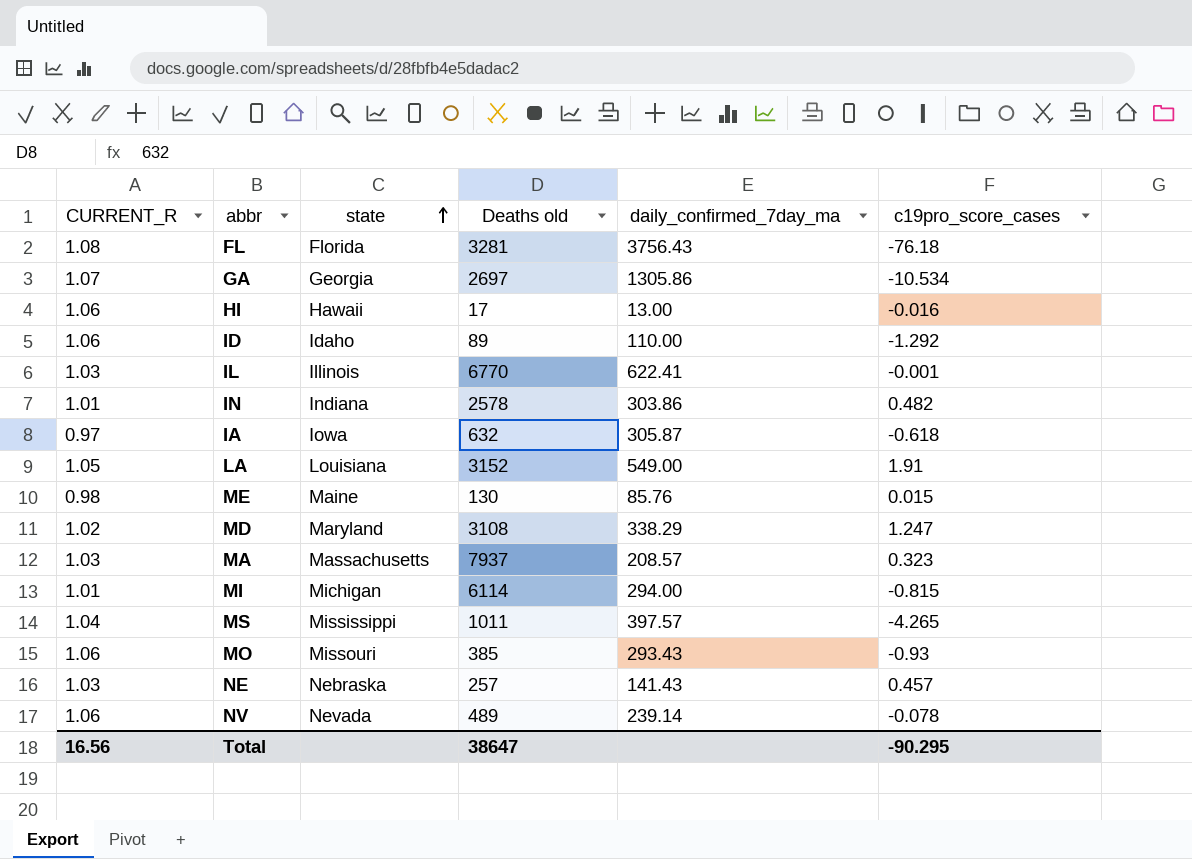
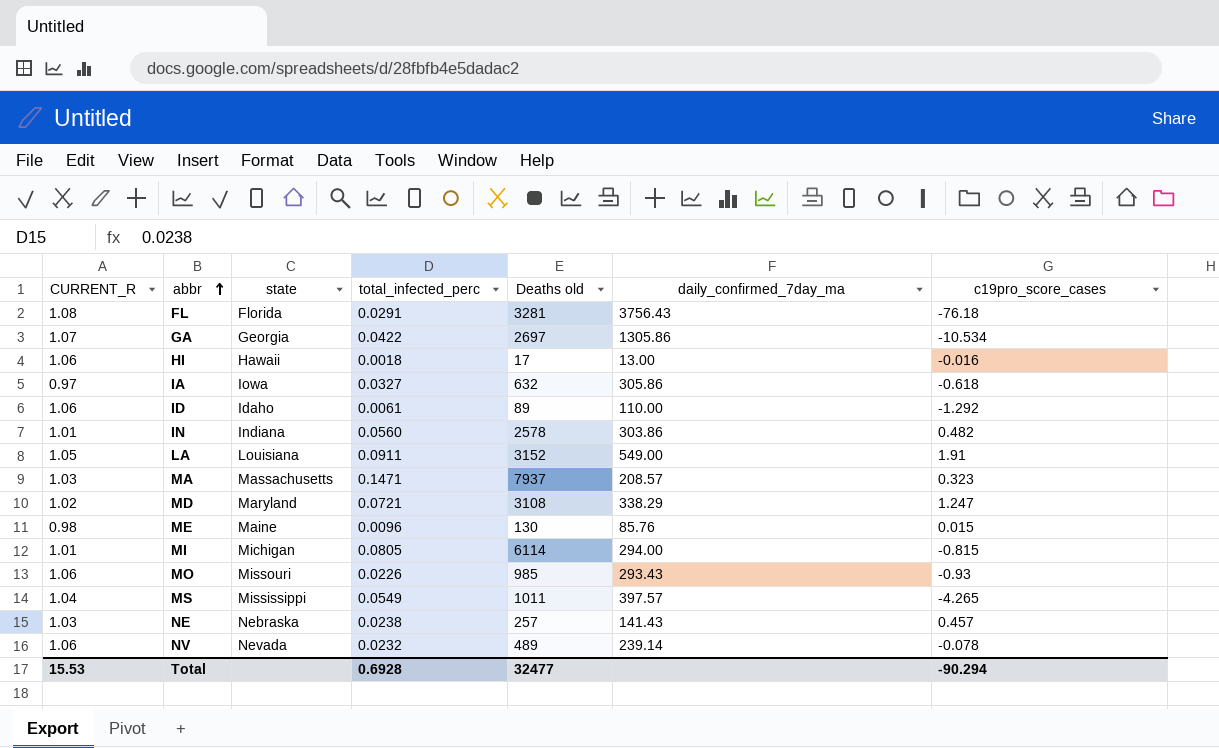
row order: state ascending -> abbr ascending
column total_infected_perc | position: none -> 4
row IL: 1.03 | Illinois | 6770 | 622.41 | -0.001 -> none
IA | daily_confirmed_7day_ma: 305.87 -> 305.86
MO | Deaths old: 385 -> 985
Total | CURRENT_R: 16.56 -> 15.53
Total | Deaths old: 38647 -> 32477
Total | c19pro_score_cases: -90.295 -> -90.294

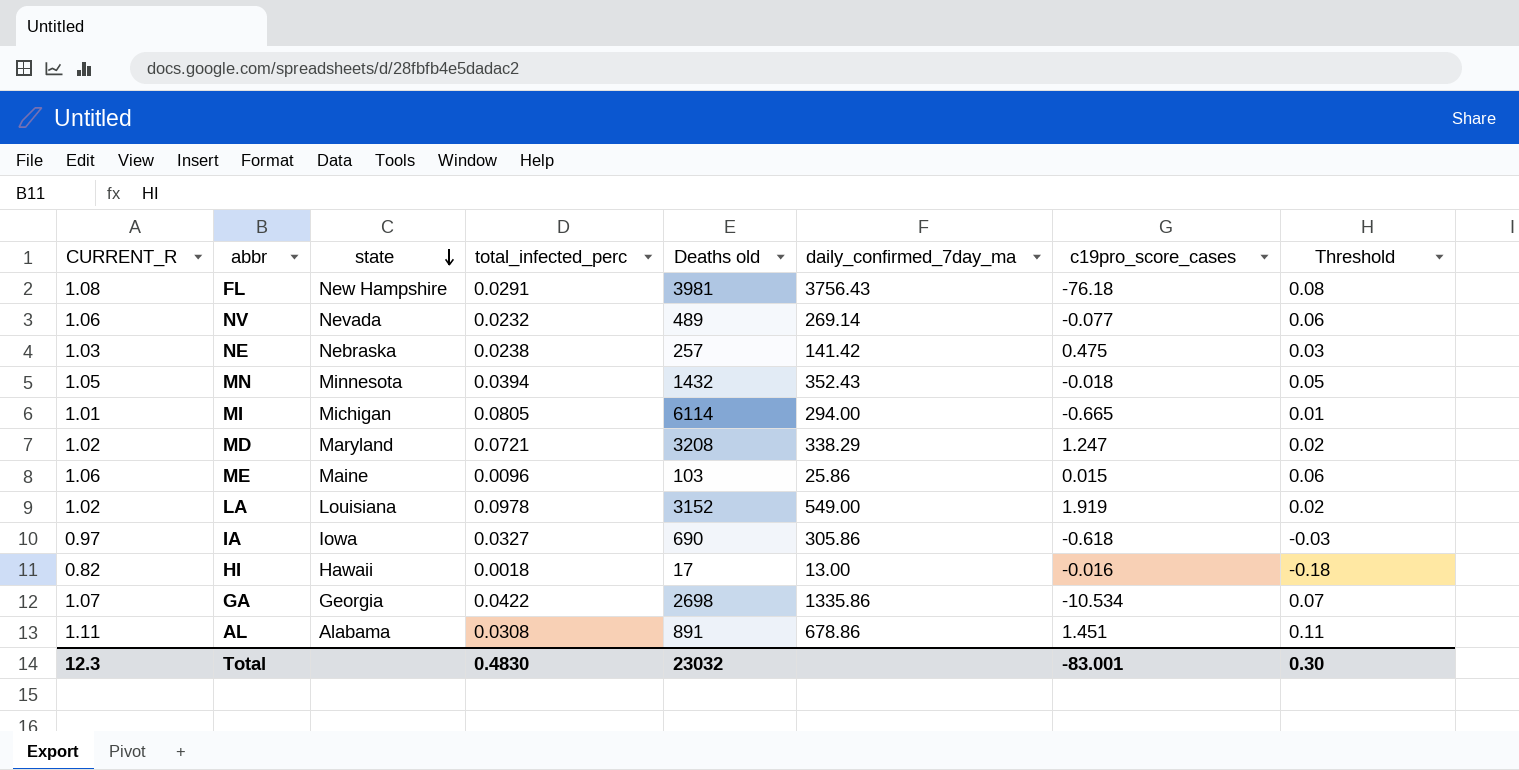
row order: abbr ascending -> state descending
column Threshold | formula: none -> [CURRENT_R] - 1
row ID: 1.06 | Idaho | 0.0061 | 89 | 110.00 | -1.292 -> none
row IN: 1.01 | Indiana | 0.0560 | 2578 | 303.86 | 0.482 -> none
row MA: 1.03 | Massachusetts | 0.1471 | 7937 | 208.57 | 0.323 -> none
row MO: 1.06 | Missouri | 0.0226 | 985 | 293.43 | -0.93 -> none
row MS: 1.04 | Mississippi | 0.0549 | 1011 | 397.57 | -4.265 -> none
FL | state: Florida -> New Hampshire
FL | Deaths old: 3281 -> 3981
NV | daily_confirmed_7day_ma: 239.14 -> 269.14
NV | c19pro_score_cases: -0.078 -> -0.077
NE | daily_confirmed_7day_ma: 141.43 -> 141.42
NE | c19pro_score_cases: 0.457 -> 0.475
row MN: none -> 1.05 | Minnesota | 0.0394 | 1432 | 352.43 | -0.018 | 0.05
MI | c19pro_score_cases: -0.815 -> -0.665
MD | Deaths old: 3108 -> 3208
ME | CURRENT_R: 0.98 -> 1.06
ME | Deaths old: 130 -> 103
ME | daily_confirmed_7day_ma: 85.76 -> 25.86
LA | CURRENT_R: 1.05 -> 1.02
LA | total_infected_perc: 0.0911 -> 0.0978
LA | c19pro_score_cases: 1.91 -> 1.919
IA | Deaths old: 632 -> 690
HI | CURRENT_R: 1.06 -> 0.82
GA | Deaths old: 2697 -> 2698
GA | daily_confirmed_7day_ma: 1305.86 -> 1335.86
row AL: none -> 1.11 | Alabama | 0.0308 | 891 | 678.86 | 1.451 | 0.11
Total | CURRENT_R: 15.53 -> 12.3
Total | total_infected_perc: 0.6928 -> 0.4830
Total | Deaths old: 32477 -> 23032
Total | c19pro_score_cases: -90.294 -> -83.001

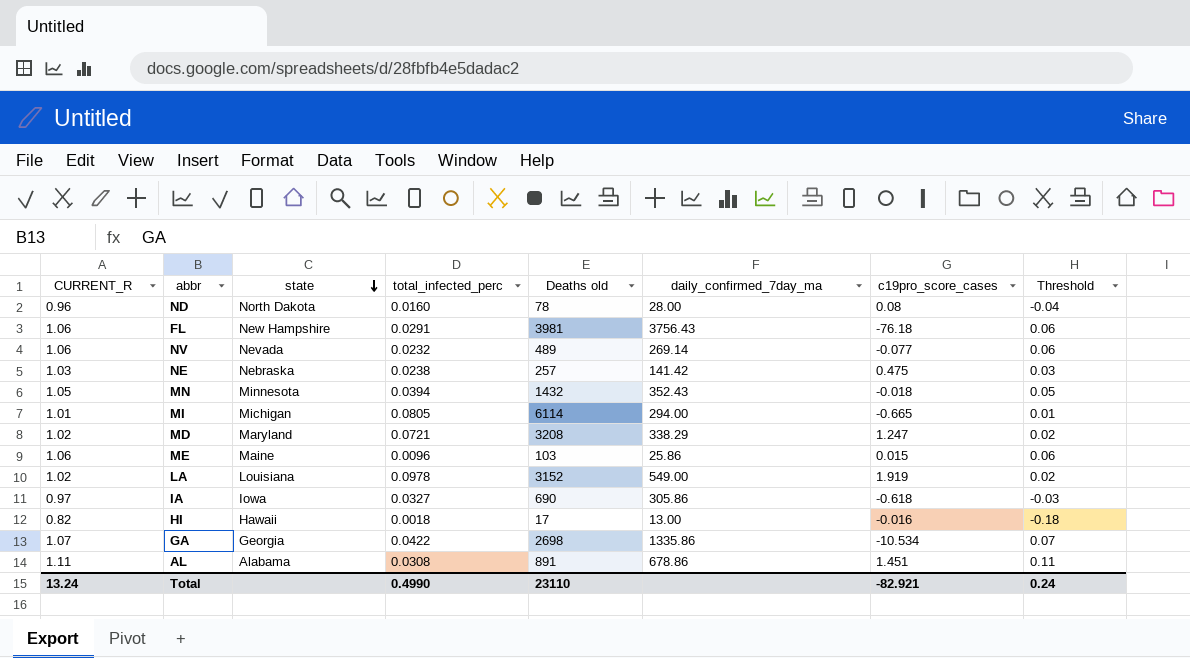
row ND: none -> 0.96 | North Dakota | 0.0160 | 78 | 28.00 | 0.08 | -0.04
FL | CURRENT_R: 1.08 -> 1.06
FL | Threshold: 0.08 -> 0.06
Total | CURRENT_R: 12.3 -> 13.24
Total | total_infected_perc: 0.4830 -> 0.4990
Total | Deaths old: 23032 -> 23110
Total | c19pro_score_cases: -83.001 -> -82.921
Total | Threshold: 0.30 -> 0.24

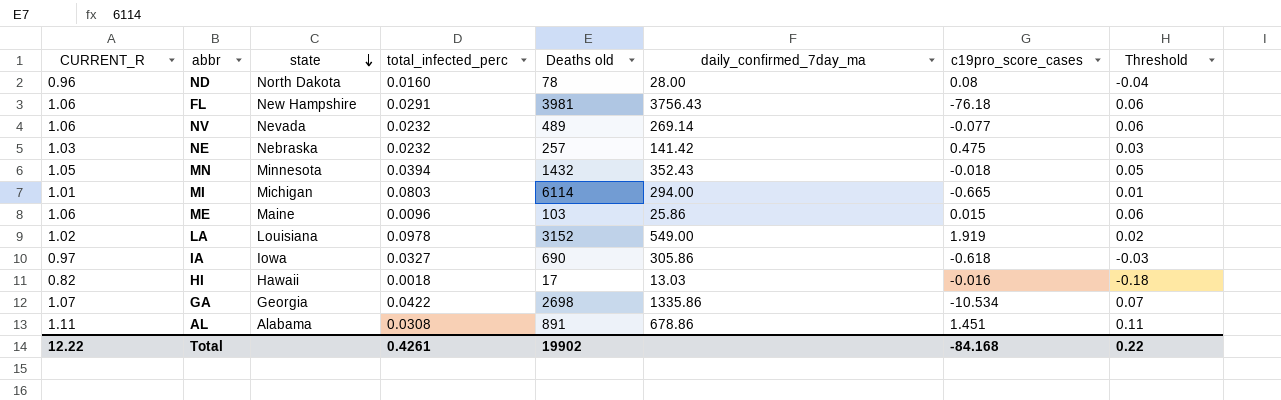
row MD: 1.02 | Maryland | 0.0721 | 3208 | 338.29 | 1.247 | 0.02 -> none
NE | total_infected_perc: 0.0238 -> 0.0232
MI | total_infected_perc: 0.0805 -> 0.0803
HI | daily_confirmed_7day_ma: 13.00 -> 13.03
Total | CURRENT_R: 13.24 -> 12.22
Total | total_infected_perc: 0.4990 -> 0.4261
Total | Deaths old: 23110 -> 19902
Total | c19pro_score_cases: -82.921 -> -84.168
Total | Threshold: 0.24 -> 0.22

